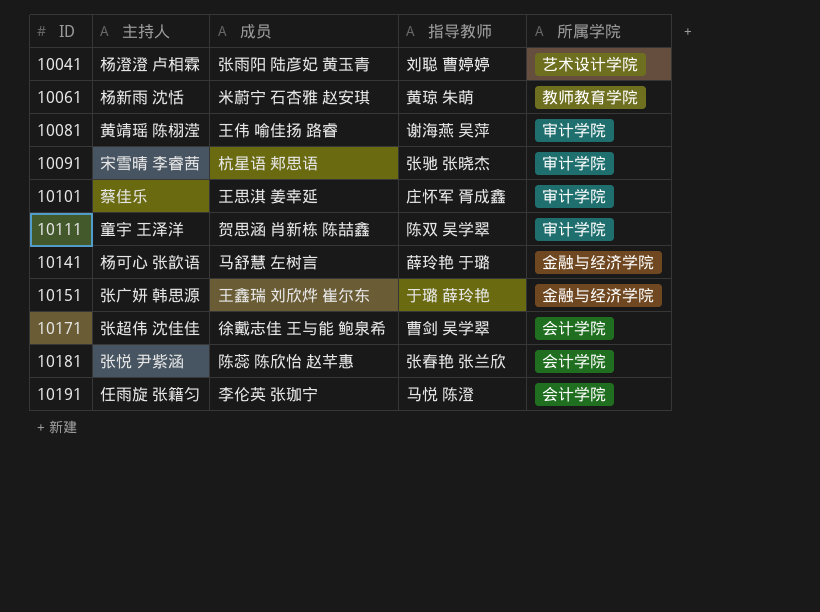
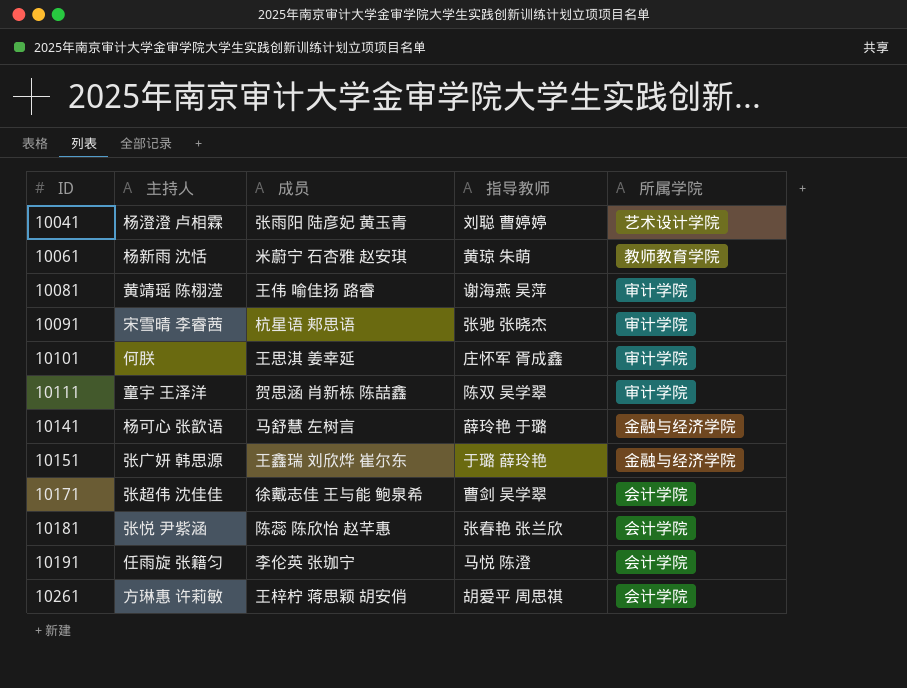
10101 | 主持人: 蔡佳乐 -> 何朕
row 10261: none -> 方琳惠 许莉敏 | 王梓柠 蒋思颖 胡安俏 | 胡爱平 周思祺 | 会计学院

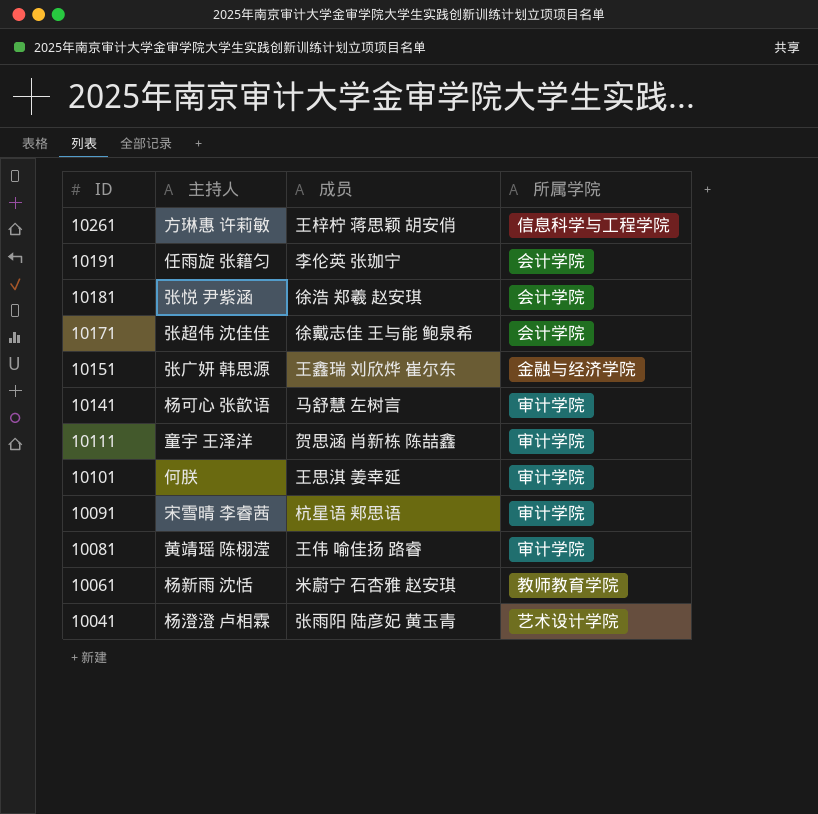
row order: ID ascending -> ID descending
column 指导教师 | position: 4 -> none
10261 | 所属学院: 会计学院 -> 信息科学与工程学院
10181 | 成员: 陈蕊 陈欣怡 赵芊惠 -> 徐浩 郑羲 赵安琪
10141 | 所属学院: 金融与经济学院 -> 审计学院

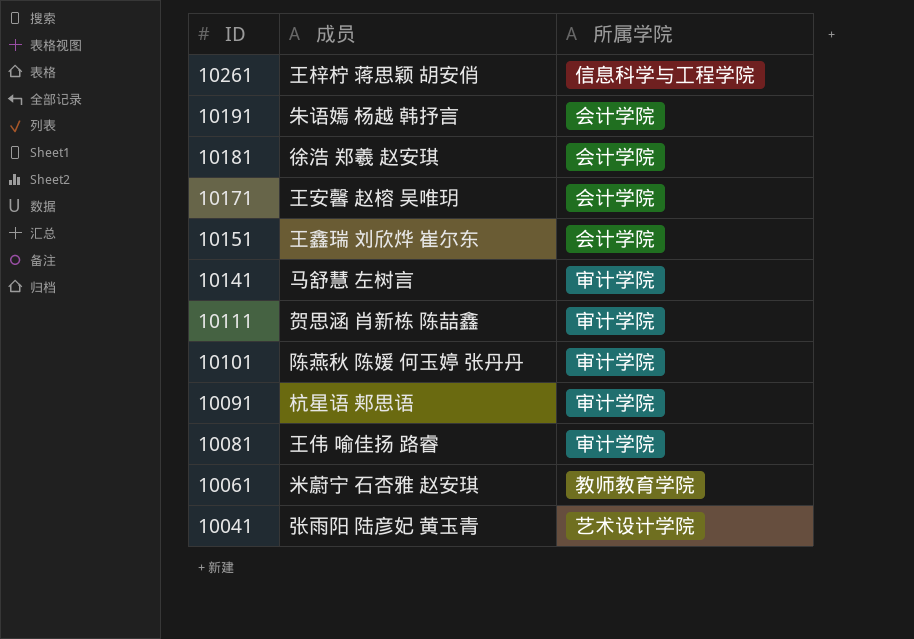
column 主持人 | position: 2 -> none
10191 | 成员: 李伦英 张珈宁 -> 朱语嫣 杨越 韩抒言
10171 | 成员: 徐戴志佳 王与能 鲍泉希 -> 王安馨 赵榕 吴唯玥
10151 | 所属学院: 金融与经济学院 -> 会计学院
10101 | 成员: 王思淇 姜幸延 -> 陈燕秋 陈媛 何玉婷 张丹丹

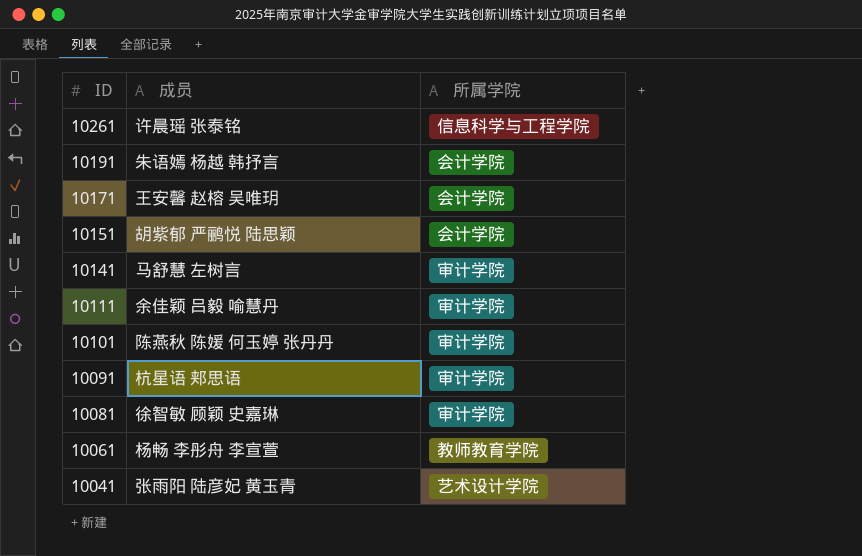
row 10181: 徐浩 郑羲 赵安琪 | 会计学院 -> none
10261 | 成员: 王梓柠 蒋思颖 胡安俏 -> 许晨瑶 张泰铭
10151 | 成员: 王鑫瑞 刘欣烨 崔尔东 -> 胡紫郁 严鹂悦 陆思颖
10111 | 成员: 贺思涵 肖新栋 陈喆鑫 -> 余佳颖 吕毅 喻慧丹
10081 | 成员: 王伟 喻佳扬 路睿 -> 徐智敏 顾颖 史嘉琳
10061 | 成员: 米蔚宁 石杏雅 赵安琪 -> 杨畅 李彤舟 李宣萱

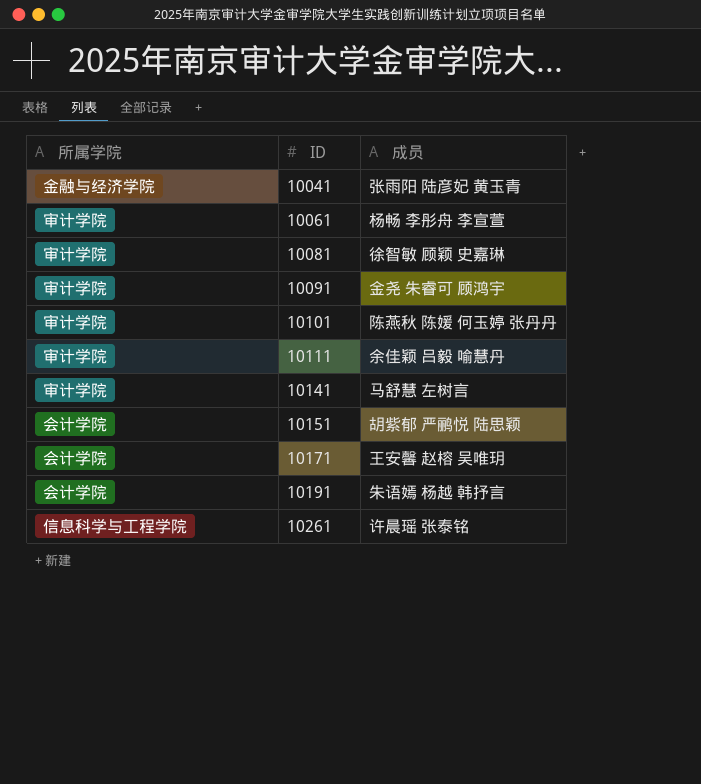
row order: ID descending -> ID ascending
column 所属学院 | position: 3 -> 1
10041 | 所属学院: 艺术设计学院 -> 金融与经济学院
10061 | 所属学院: 教师教育学院 -> 审计学院
10091 | 成员: 杭星语 郏思语 -> 金尧 朱睿可 顾鸿宇

